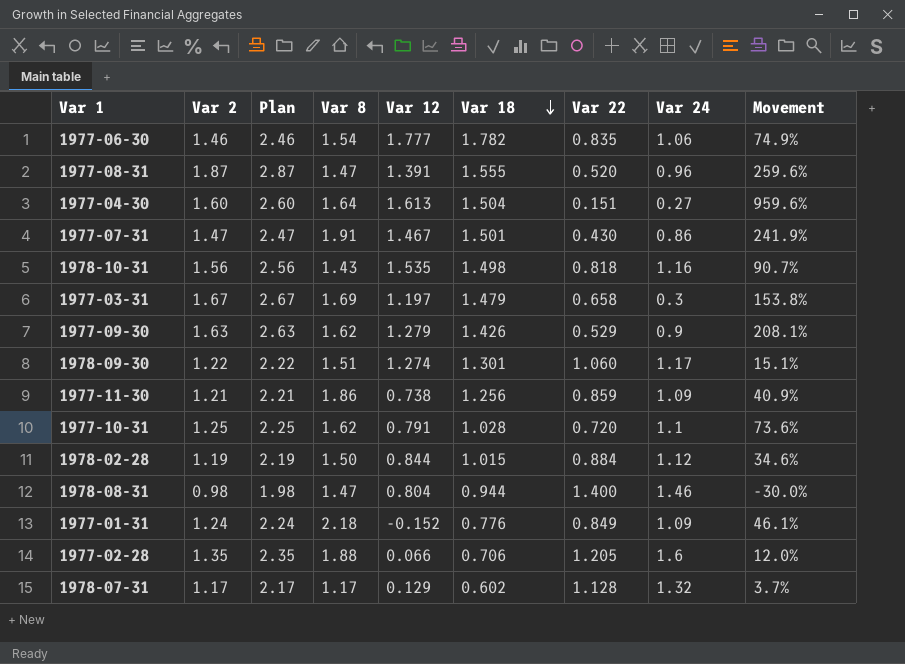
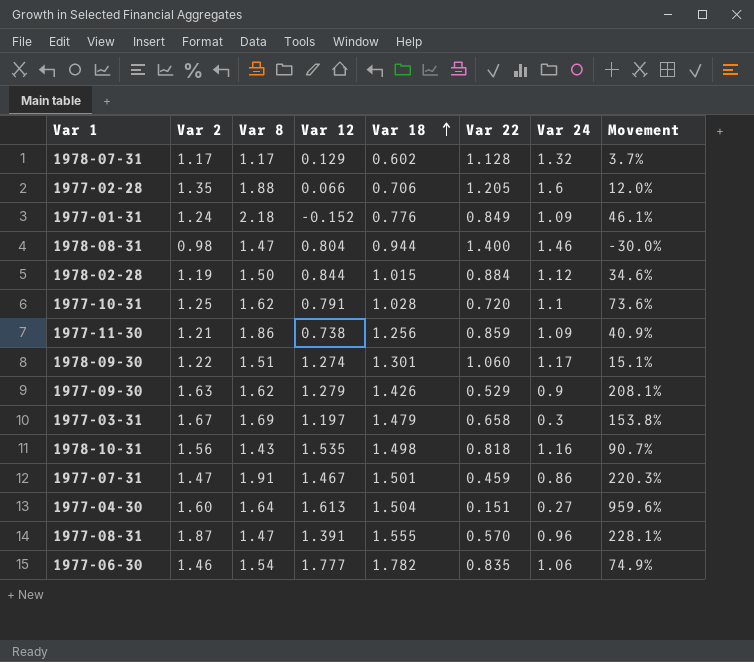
row order: Var 18 descending -> Var 18 ascending
column Plan | formula: [Var 2] + 1 -> none
1977-07-31 | Var 22: 0.430 -> 0.459
1977-07-31 | Movement: 241.9% -> 220.3%
1977-08-31 | Var 22: 0.520 -> 0.570
1977-08-31 | Movement: 259.6% -> 228.1%

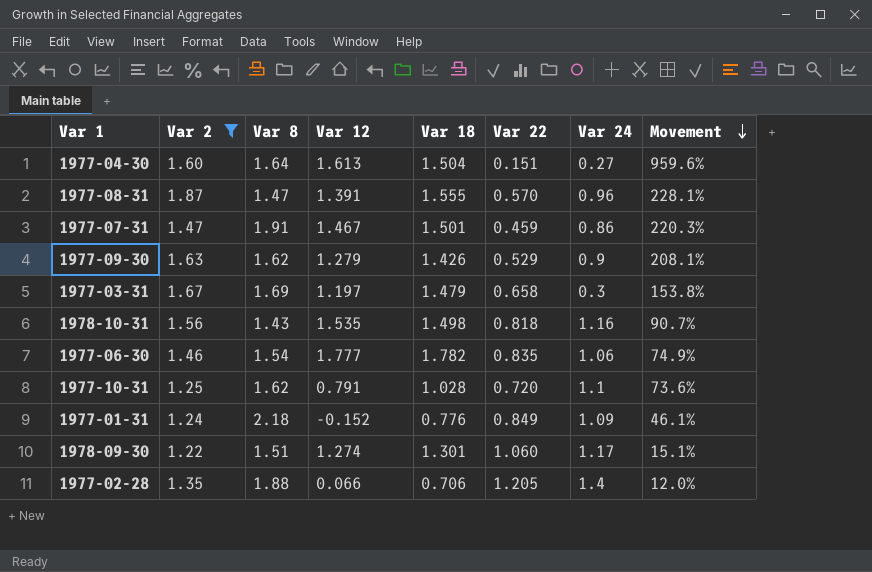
filter: none -> Var 2 >= 1.22
row order: Var 18 ascending -> Movement descending
1977-02-28 | Var 24: 1.6 -> 1.4

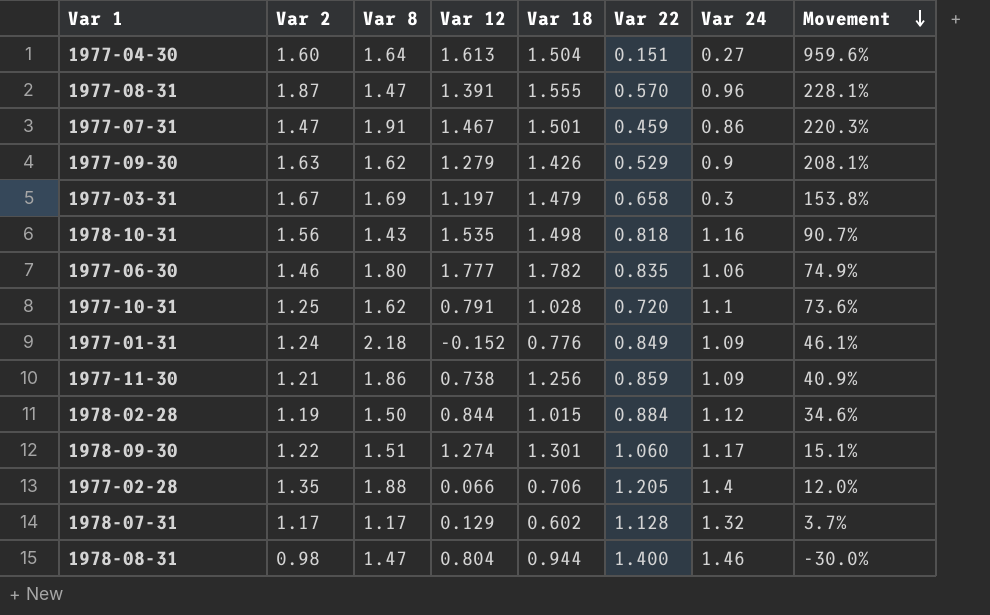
filter: Var 2 >= 1.22 -> none
1977-06-30 | Var 8: 1.54 -> 1.80

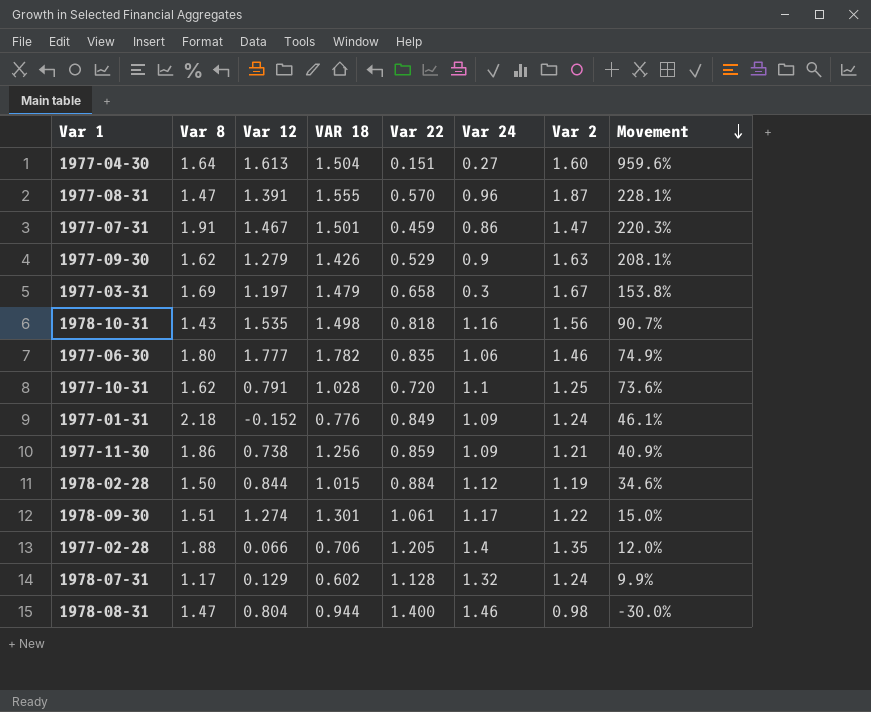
column name: Var 18 -> VAR 18
column Var 2 | position: 2 -> 7
1978-09-30 | Var 22: 1.060 -> 1.061
1978-09-30 | Movement: 15.1% -> 15.0%
1978-07-31 | Var 2: 1.17 -> 1.24
1978-07-31 | Movement: 3.7% -> 9.9%

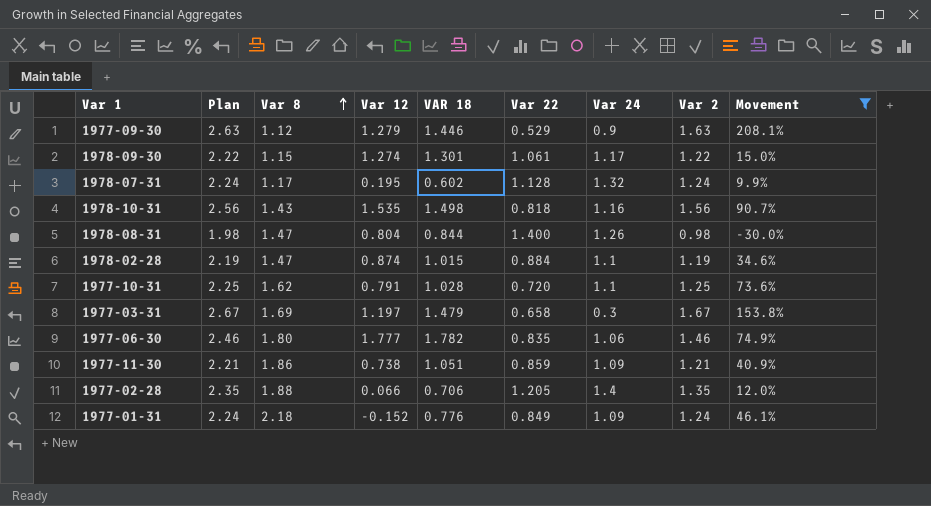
filter: none -> Movement <= 208.1%
row order: Movement descending -> Var 8 ascending
column Plan | formula: none -> [Var 2] + 1
1977-09-30 | Var 8: 1.62 -> 1.12
1977-09-30 | VAR 18: 1.426 -> 1.446
1978-09-30 | Var 8: 1.51 -> 1.15
1978-07-31 | Var 12: 0.129 -> 0.195
1978-08-31 | VAR 18: 0.944 -> 0.844
1978-08-31 | Var 24: 1.46 -> 1.26
1978-02-28 | Var 8: 1.50 -> 1.47
1978-02-28 | Var 12: 0.844 -> 0.874
1978-02-28 | Var 24: 1.12 -> 1.1
1977-11-30 | VAR 18: 1.256 -> 1.051

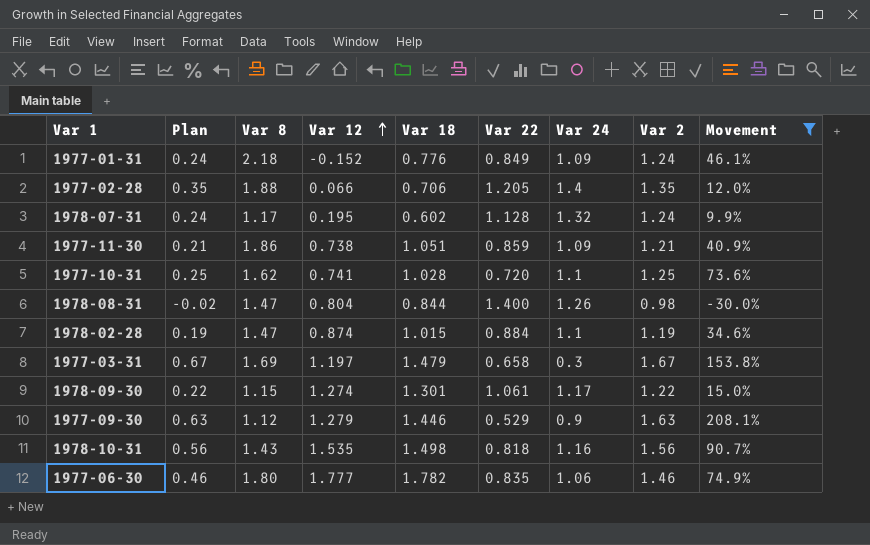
row order: Var 8 ascending -> Var 12 ascending
column Plan | formula: [Var 2] + 1 -> [Var 2] - 1
column name: VAR 18 -> Var 18
1977-10-31 | Var 12: 0.791 -> 0.741

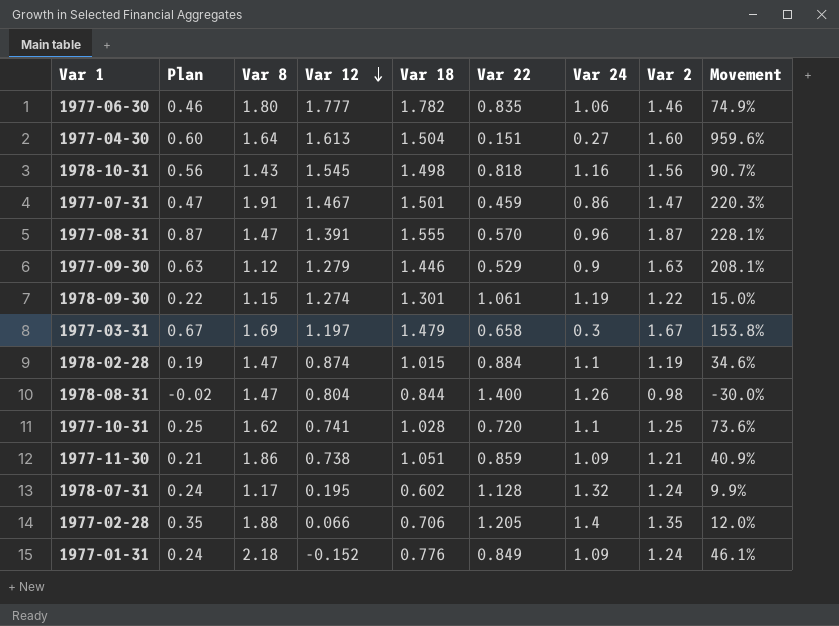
filter: Movement <= 208.1% -> none
row order: Var 12 ascending -> Var 12 descending
1978-10-31 | Var 12: 1.535 -> 1.545
1978-09-30 | Var 24: 1.17 -> 1.19

